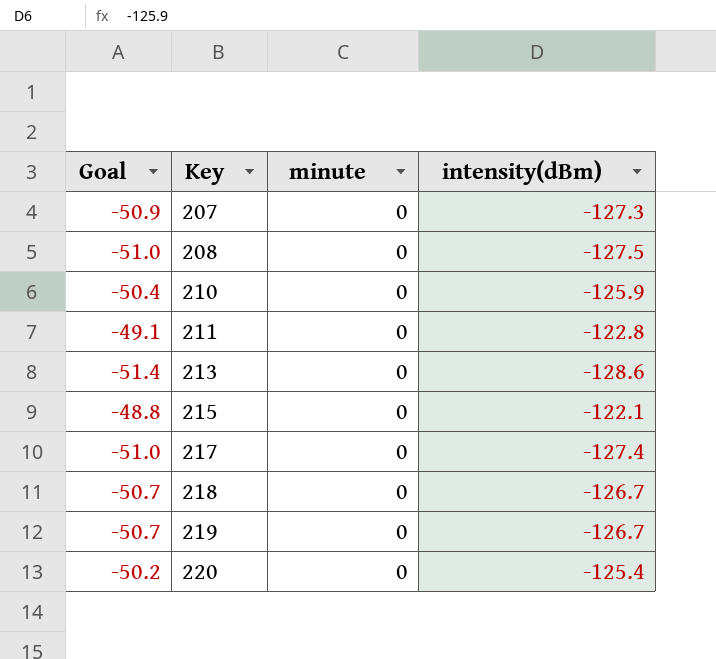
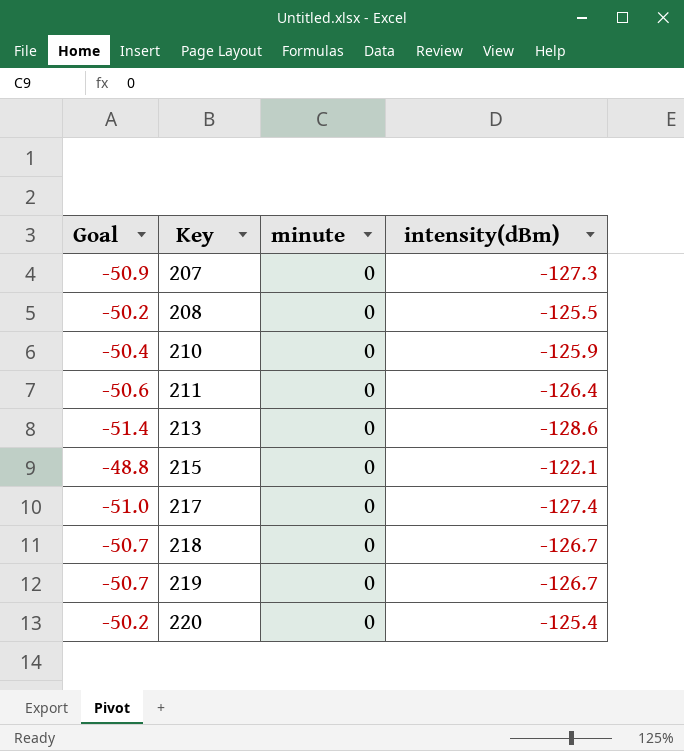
208 | Goal: -51.0 -> -50.2
208 | intensity(dBm): -127.5 -> -125.5
211 | Goal: -49.1 -> -50.6
211 | intensity(dBm): -122.8 -> -126.4

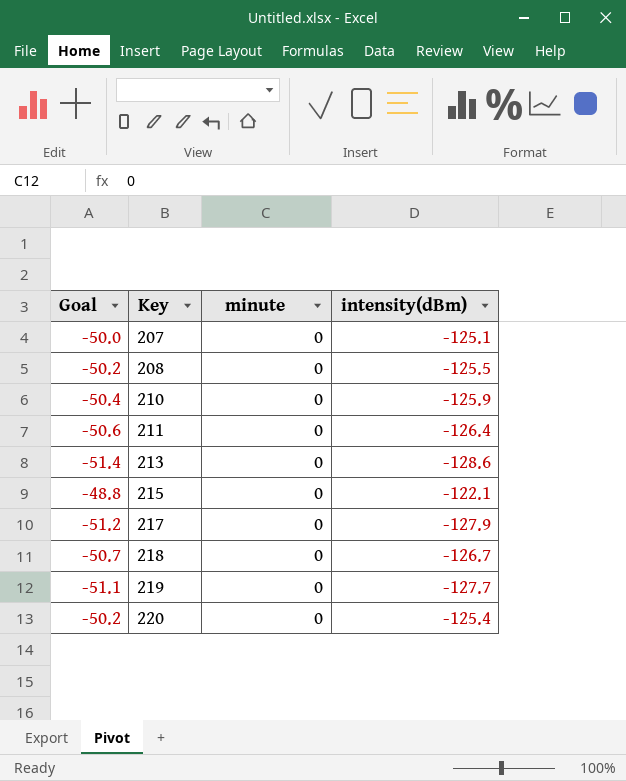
207 | Goal: -50.9 -> -50.0
207 | intensity(dBm): -127.3 -> -125.1
217 | Goal: -51.0 -> -51.2
217 | intensity(dBm): -127.4 -> -127.9
219 | Goal: -50.7 -> -51.1
219 | intensity(dBm): -126.7 -> -127.7

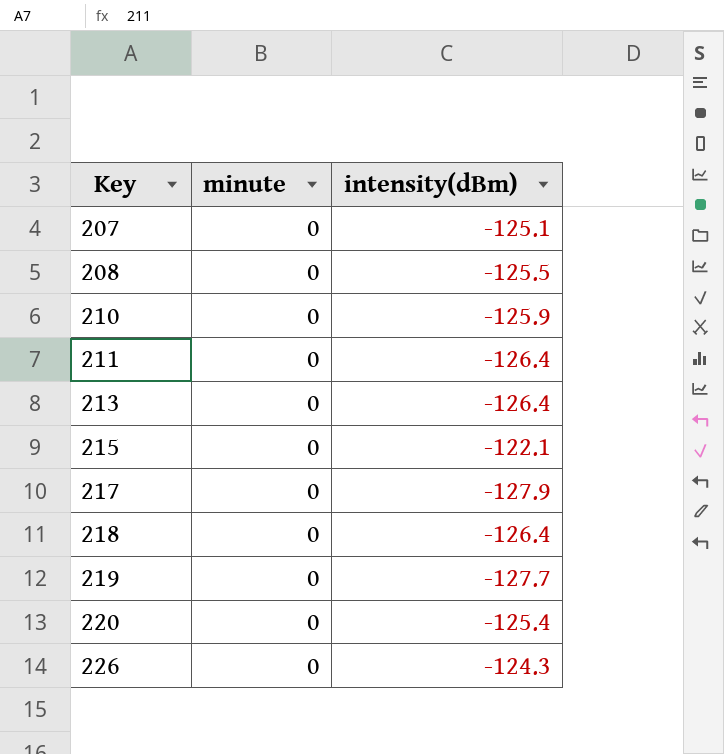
column Goal | formula: [intensity(dBm)] * 0.4 -> none
213 | intensity(dBm): -128.6 -> -126.4
218 | intensity(dBm): -126.7 -> -126.4
row 226: none -> 0 | -124.3

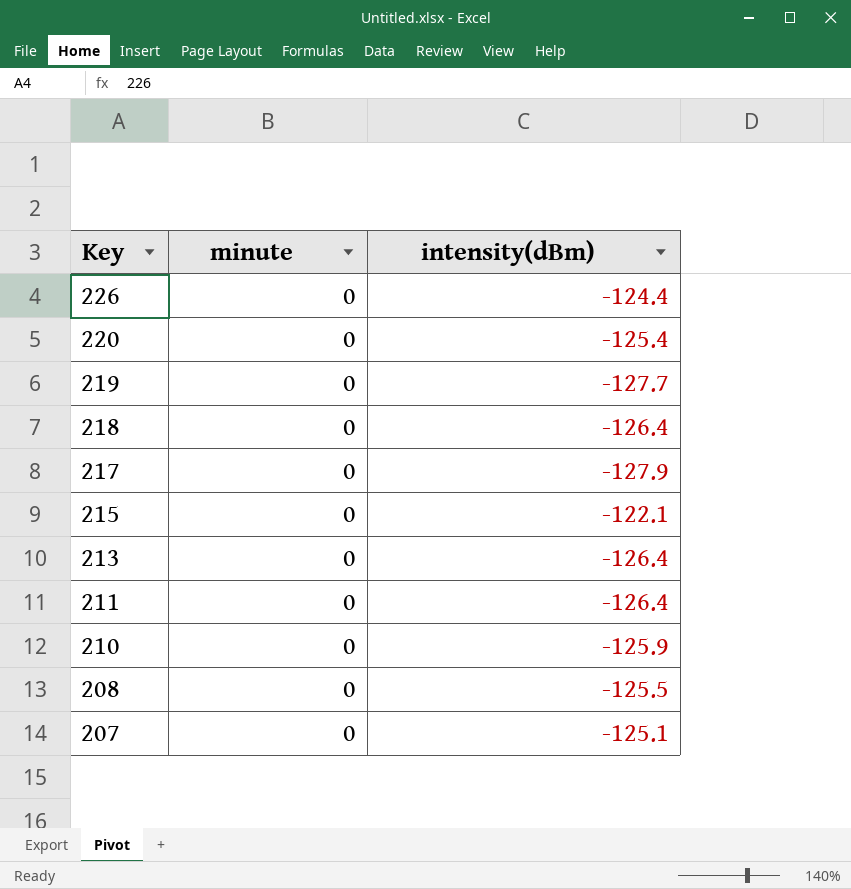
row order: Key ascending -> Key descending
226 | intensity(dBm): -124.3 -> -124.4

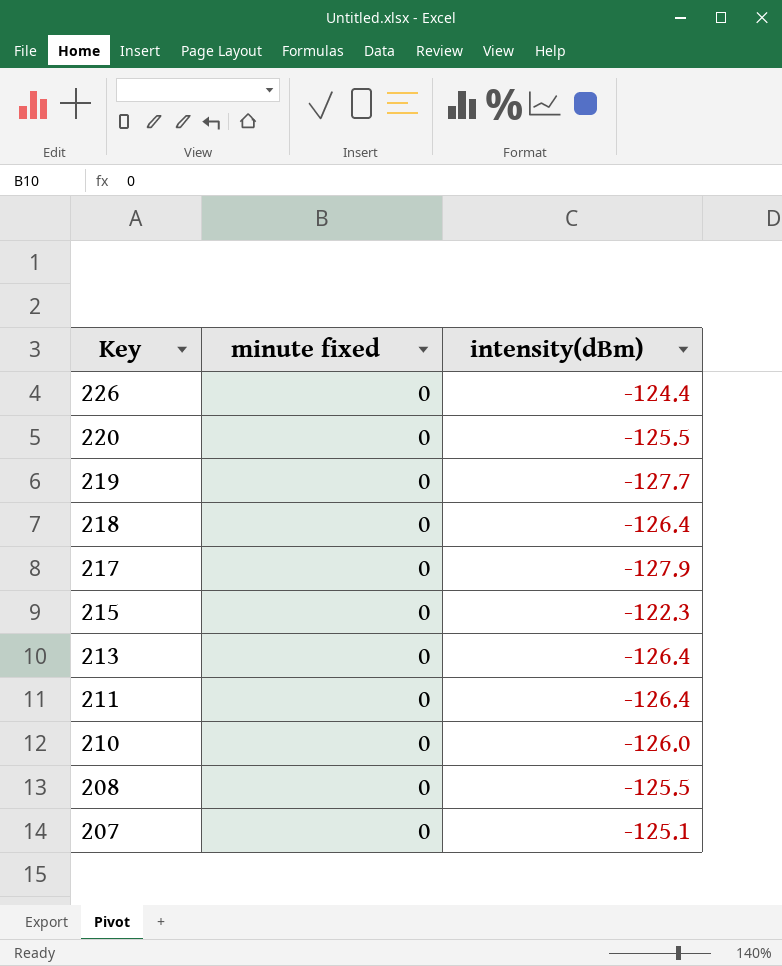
column name: minute -> minute fixed
220 | intensity(dBm): -125.4 -> -125.5
215 | intensity(dBm): -122.1 -> -122.3
210 | intensity(dBm): -125.9 -> -126.0

